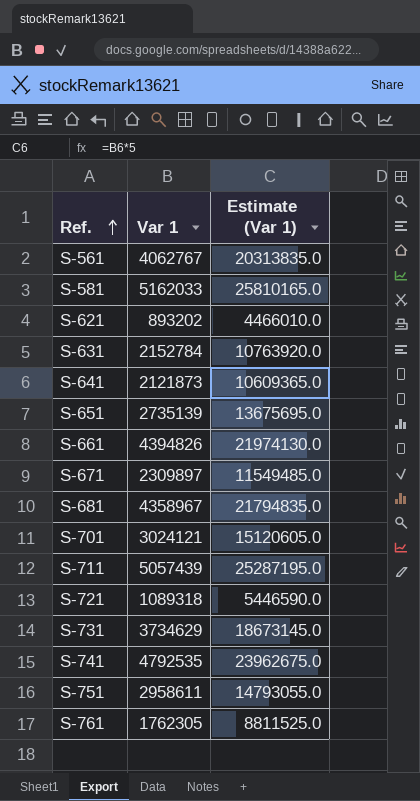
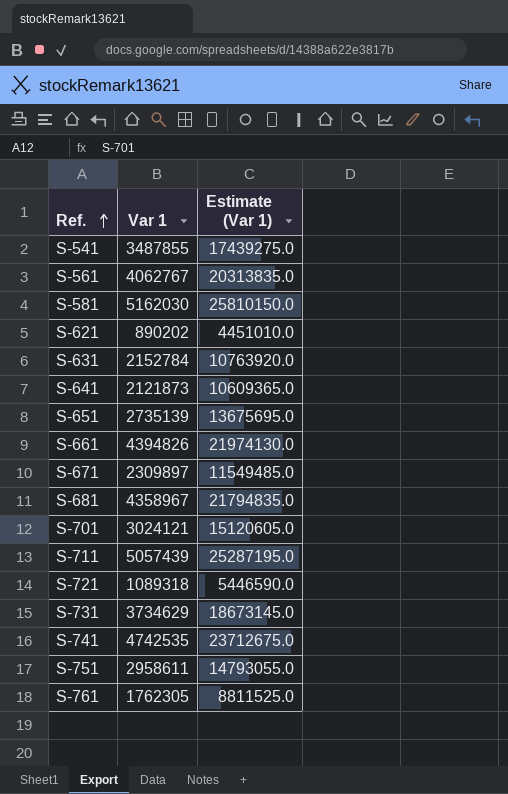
row S-541: none -> 3487855 | 17439275.0
S-581 | Var 1: 5162033 -> 5162030
S-581 | Estimate (Var 1): 25810165.0 -> 25810150.0
S-621 | Var 1: 893202 -> 890202
S-621 | Estimate (Var 1): 4466010.0 -> 4451010.0
S-741 | Var 1: 4792535 -> 4742535
S-741 | Estimate (Var 1): 23962675.0 -> 23712675.0

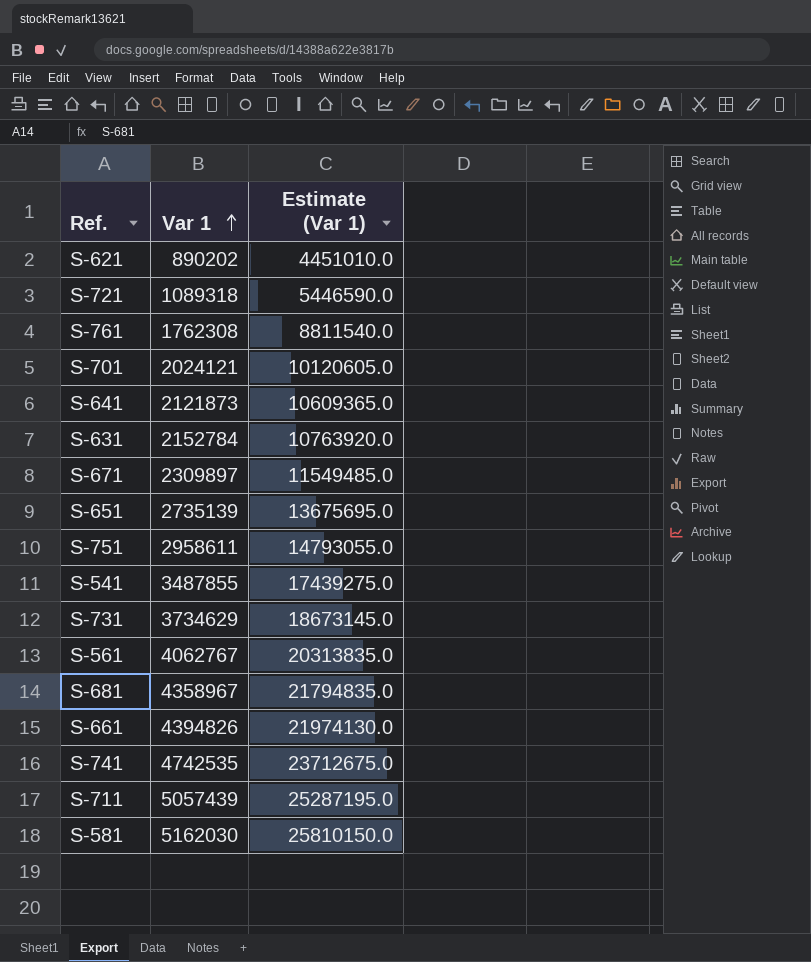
row order: Ref. ascending -> Var 1 ascending
S-761 | Var 1: 1762305 -> 1762308
S-761 | Estimate (Var 1): 8811525.0 -> 8811540.0
S-701 | Var 1: 3024121 -> 2024121
S-701 | Estimate (Var 1): 15120605.0 -> 10120605.0

